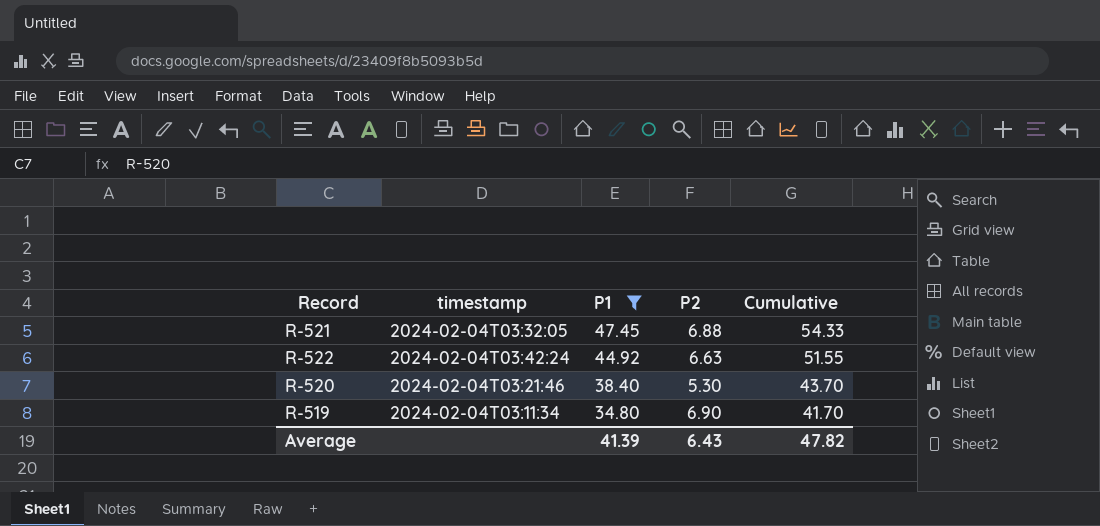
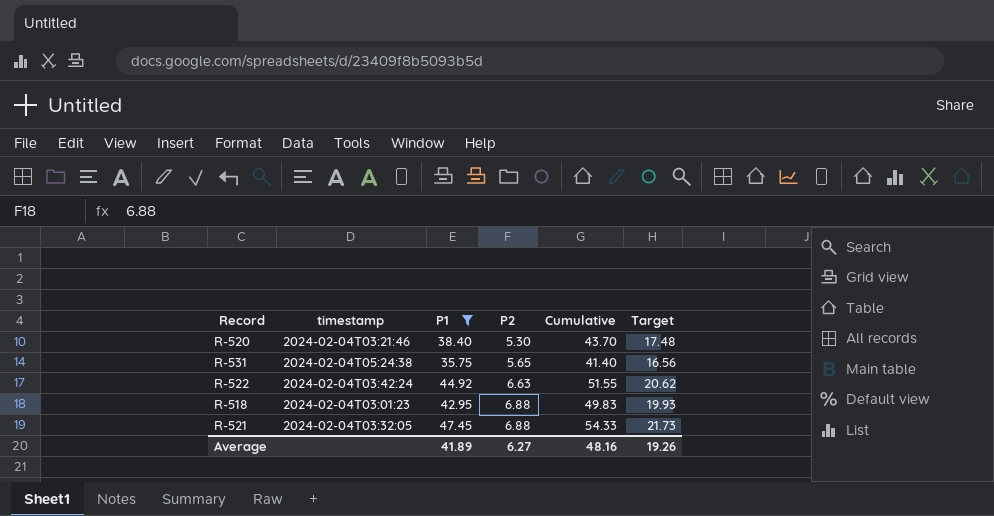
row order: P1 descending -> P2 ascending
column Target | formula: none -> [Cumulative] * 0.4
row R-519: 2024-02-04T03:11:34 | 34.80 | 6.90 | 41.70 -> none
row R-531: none -> 2024-02-04T05:24:38 | 35.75 | 5.65 | 41.40 | 16.56
row R-518: none -> 2024-02-04T03:01:23 | 42.95 | 6.88 | 49.83 | 19.93
Average | P1: 41.39 -> 41.89
Average | P2: 6.43 -> 6.27
Average | Cumulative: 47.82 -> 48.16

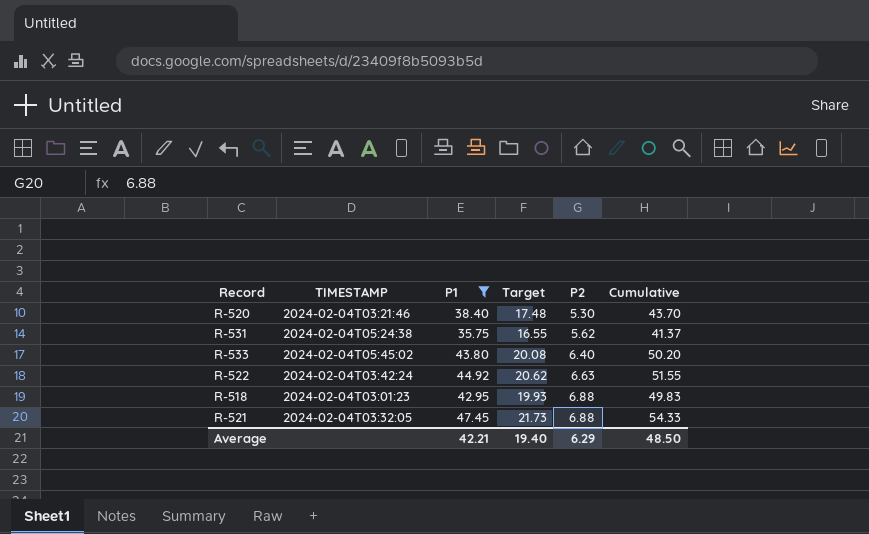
column name: timestamp -> TIMESTAMP
column Target | position: 6 -> 4
R-531 | Target: 16.56 -> 16.55
R-531 | P2: 5.65 -> 5.62
R-531 | Cumulative: 41.40 -> 41.37
row R-533: none -> 2024-02-04T05:45:02 | 43.80 | 20.08 | 6.40 | 50.20
Average | P1: 41.89 -> 42.21
Average | Target: 19.26 -> 19.40
Average | P2: 6.27 -> 6.29
Average | Cumulative: 48.16 -> 48.50

